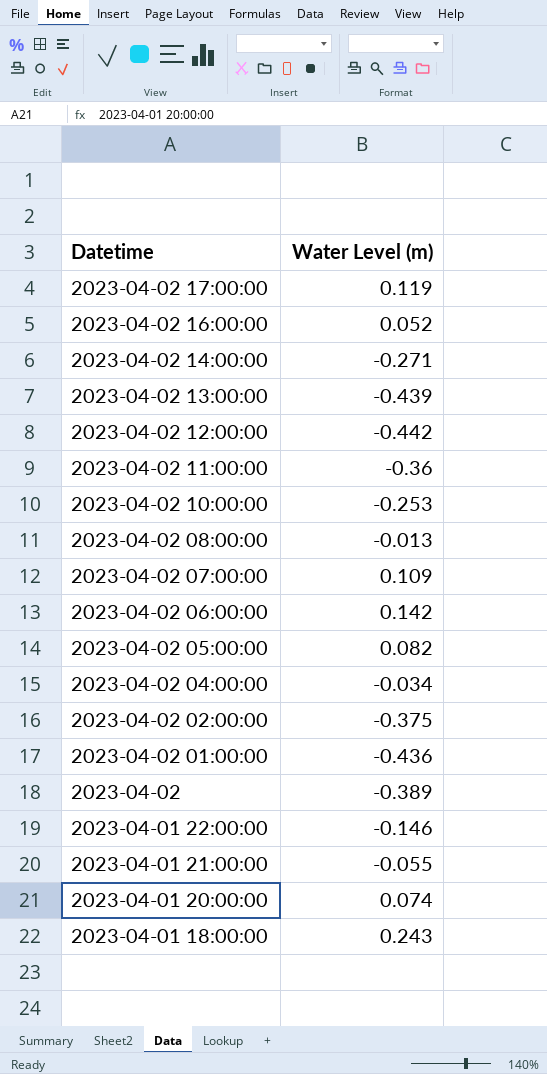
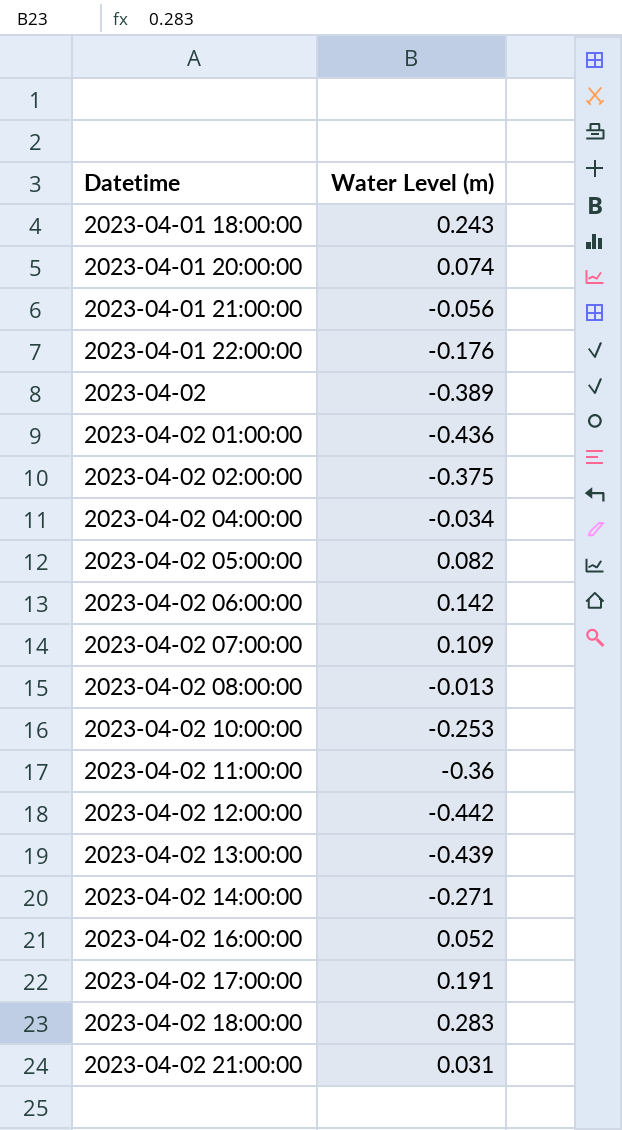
row order: Datetime descending -> Datetime ascending
2023-04-01 21:00:00 | Water Level (m): -0.055 -> -0.056
2023-04-01 22:00:00 | Water Level (m): -0.146 -> -0.176
2023-04-02 17:00:00 | Water Level (m): 0.119 -> 0.191
row 2023-04-02 18:00:00: none -> 0.283
row 2023-04-02 21:00:00: none -> 0.031

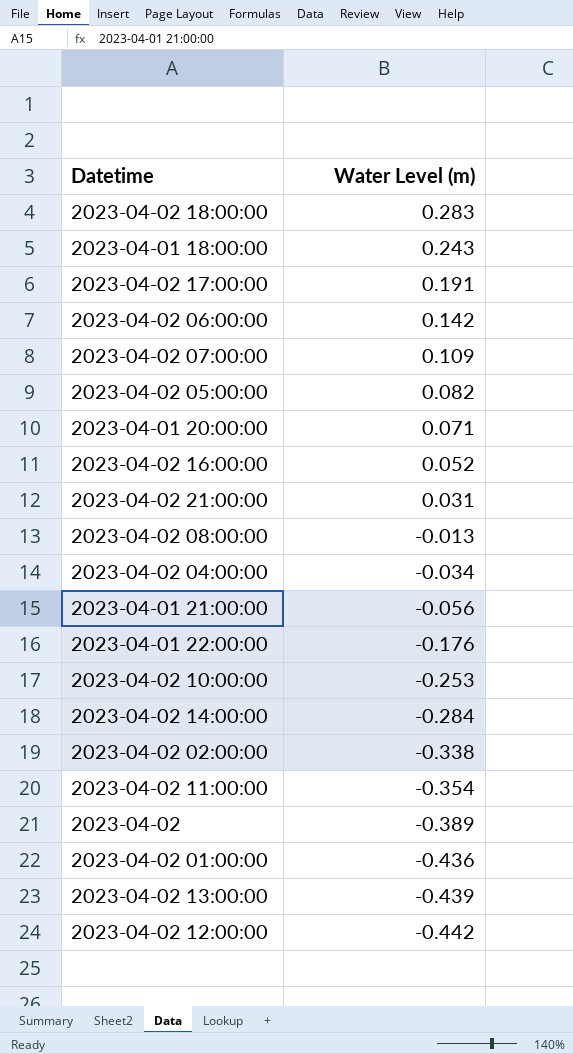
row order: Datetime ascending -> Water Level (m) descending
2023-04-01 20:00:00 | Water Level (m): 0.074 -> 0.071
2023-04-02 14:00:00 | Water Level (m): -0.271 -> -0.284
2023-04-02 02:00:00 | Water Level (m): -0.375 -> -0.338
2023-04-02 11:00:00 | Water Level (m): -0.36 -> -0.354

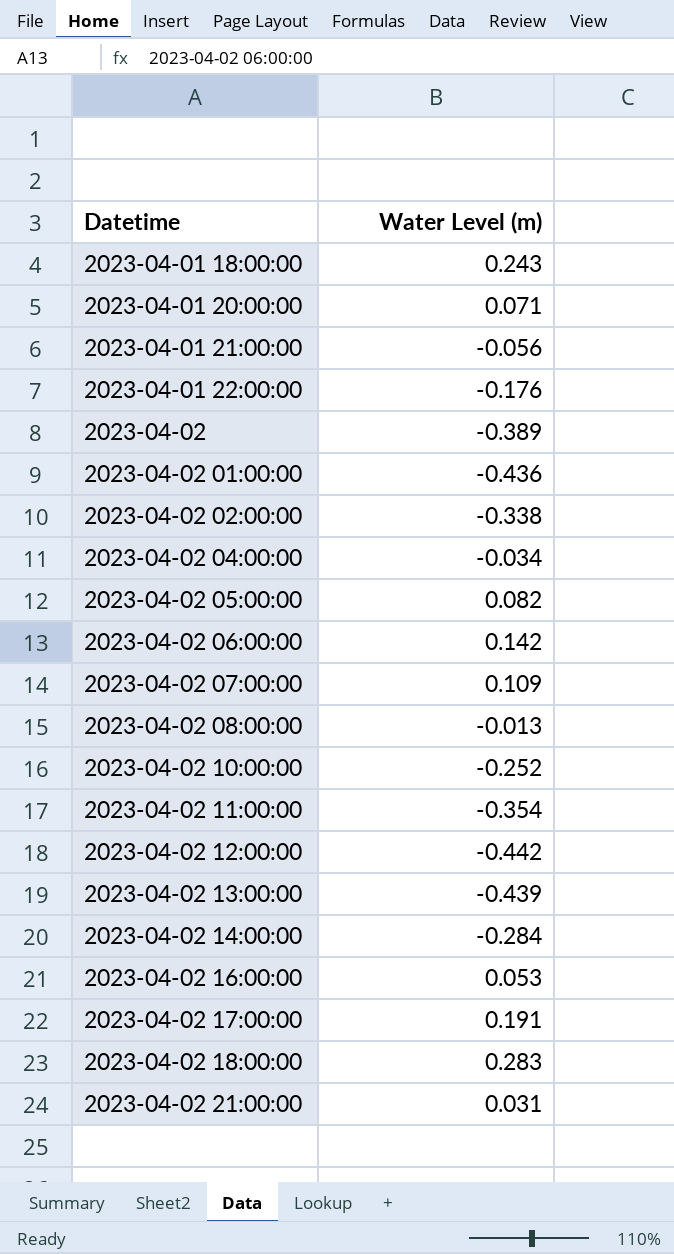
row order: Water Level (m) descending -> Datetime ascending
2023-04-02 10:00:00 | Water Level (m): -0.253 -> -0.252
2023-04-02 16:00:00 | Water Level (m): 0.052 -> 0.053

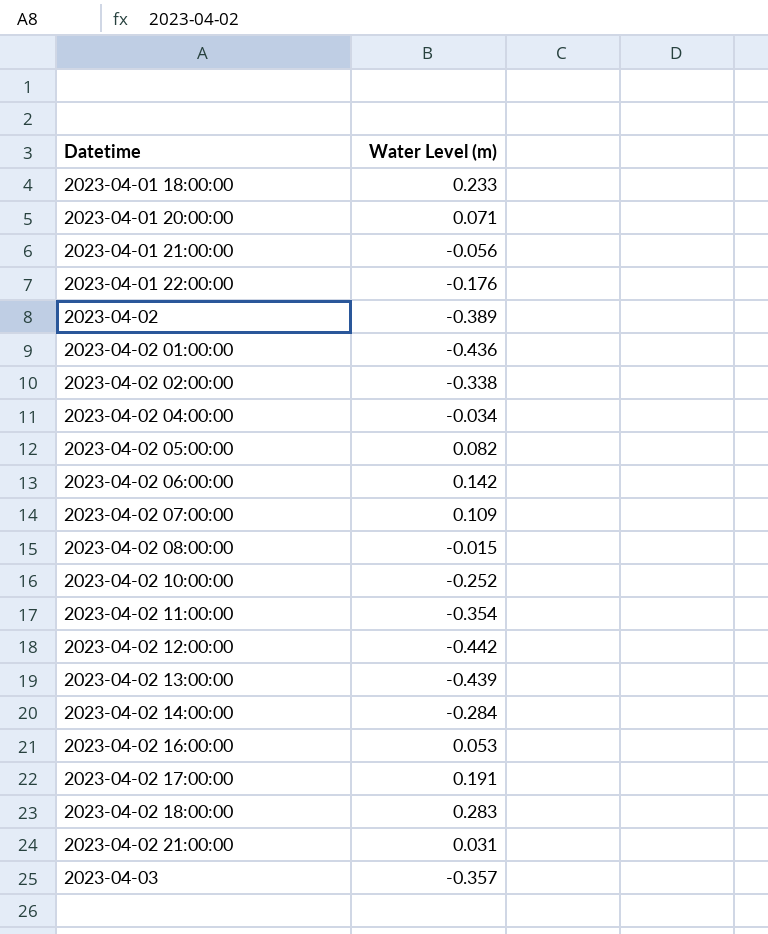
2023-04-01 18:00:00 | Water Level (m): 0.243 -> 0.233
2023-04-02 08:00:00 | Water Level (m): -0.013 -> -0.015
row 2023-04-03: none -> -0.357

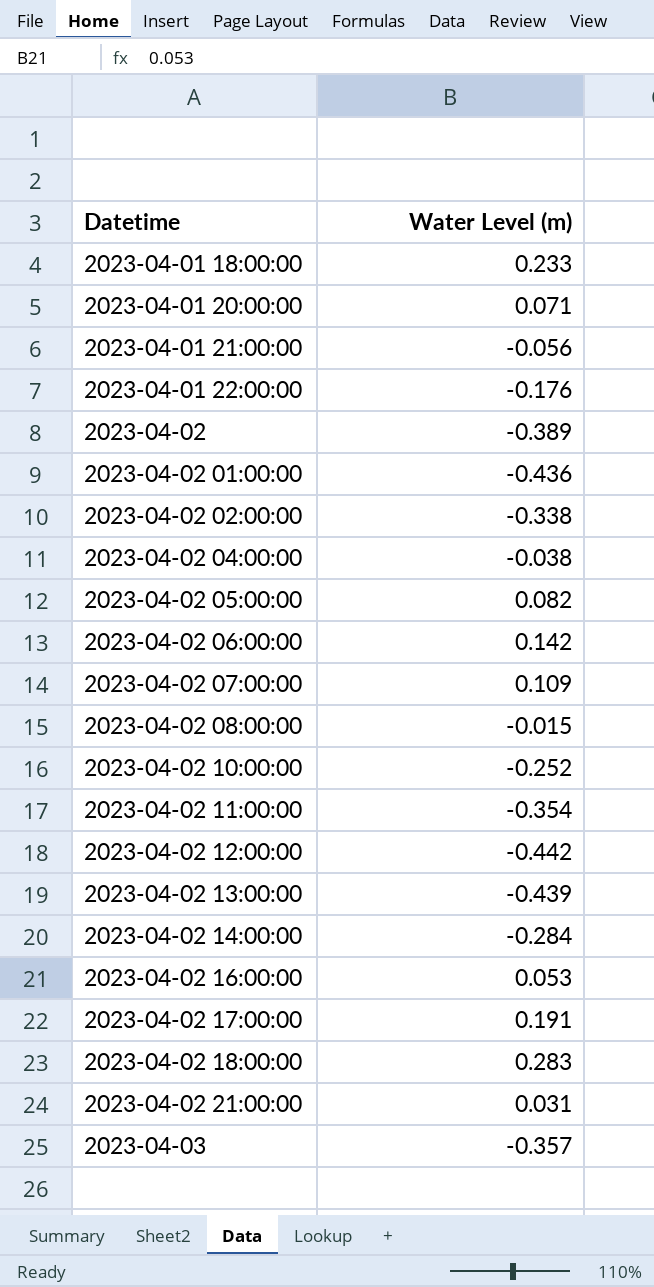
2023-04-02 04:00:00 | Water Level (m): -0.034 -> -0.038

